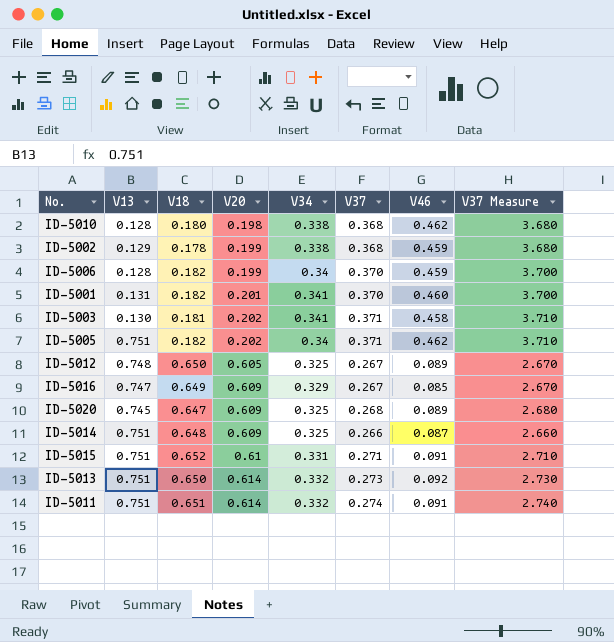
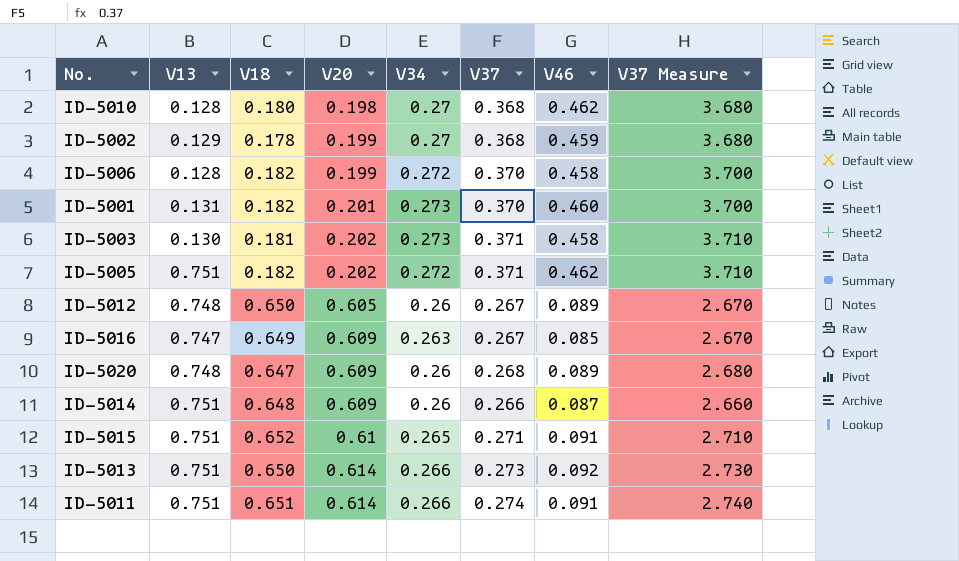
ID-5010 | V34: 0.338 -> 0.27
ID-5002 | V34: 0.338 -> 0.27
ID-5006 | V34: 0.34 -> 0.272
ID-5006 | V46: 0.459 -> 0.458
ID-5001 | V34: 0.341 -> 0.273
ID-5003 | V34: 0.341 -> 0.273
ID-5005 | V34: 0.34 -> 0.272
ID-5012 | V34: 0.325 -> 0.26
ID-5016 | V34: 0.329 -> 0.263
ID-5020 | V13: 0.745 -> 0.748
ID-5020 | V34: 0.325 -> 0.26
ID-5014 | V34: 0.325 -> 0.26
ID-5015 | V34: 0.331 -> 0.265
ID-5013 | V34: 0.332 -> 0.266
ID-5011 | V34: 0.332 -> 0.266

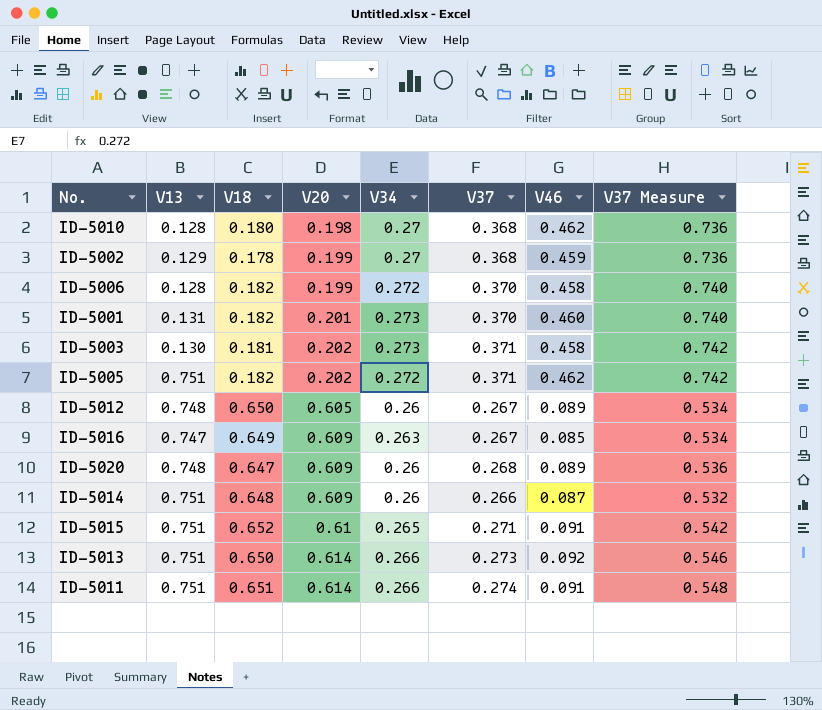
column V37 Measure | formula: [V37] * 10 -> [V37] * 2

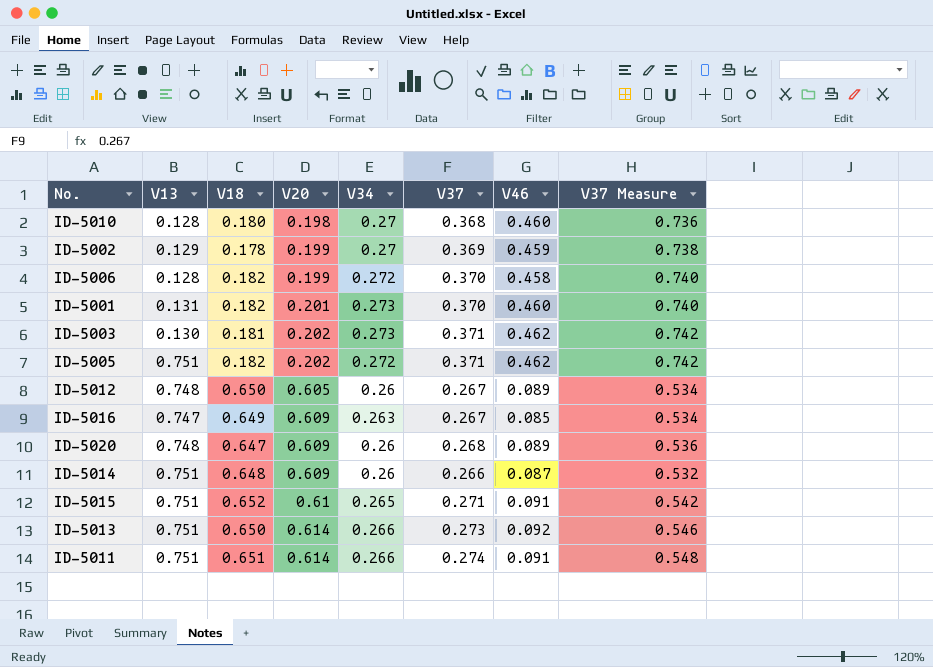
ID-5010 | V46: 0.462 -> 0.460
ID-5002 | V37: 0.368 -> 0.369
ID-5002 | V37 Measure: 0.736 -> 0.738
ID-5003 | V46: 0.458 -> 0.462

